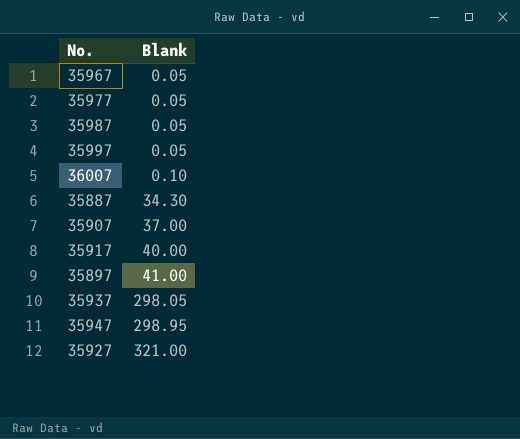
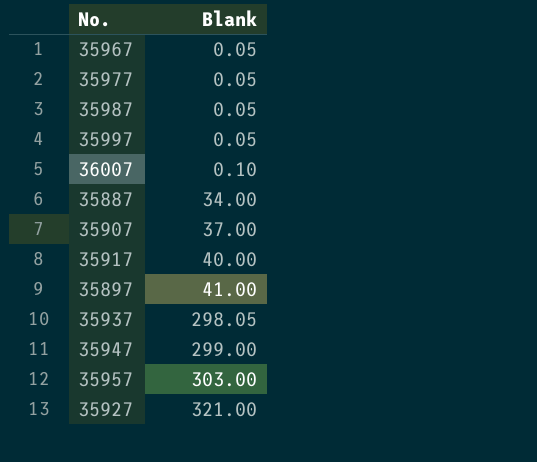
35887 | Blank: 34.30 -> 34.00
35947 | Blank: 298.95 -> 299.00
row 35957: none -> 303.00

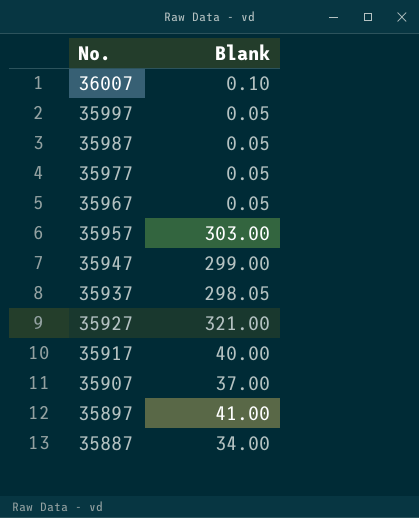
row order: Blank ascending -> No. descending

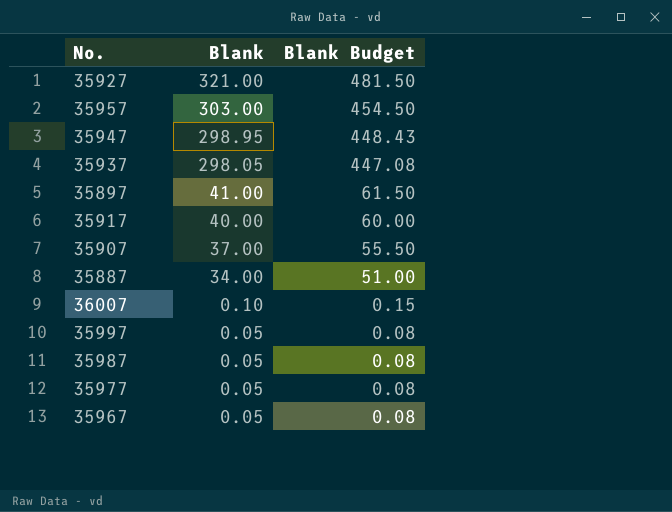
row order: No. descending -> Blank descending
column Blank Budget | formula: none -> [Blank] * 1.5
35947 | Blank: 299.00 -> 298.95

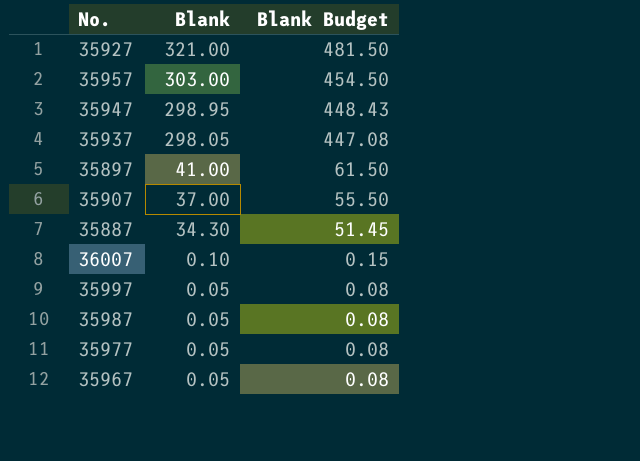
row 35917: 40.00 | 60.00 -> none
35887 | Blank: 34.00 -> 34.30
35887 | Blank Budget: 51.00 -> 51.45

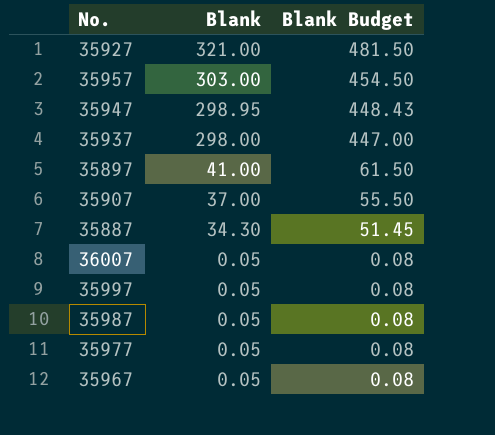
35937 | Blank: 298.05 -> 298.00
35937 | Blank Budget: 447.08 -> 447.00
36007 | Blank: 0.10 -> 0.05
36007 | Blank Budget: 0.15 -> 0.08

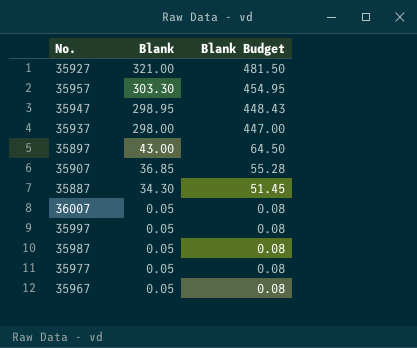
35957 | Blank: 303.00 -> 303.30
35957 | Blank Budget: 454.50 -> 454.95
35897 | Blank: 41.00 -> 43.00
35897 | Blank Budget: 61.50 -> 64.50
35907 | Blank: 37.00 -> 36.85
35907 | Blank Budget: 55.50 -> 55.28

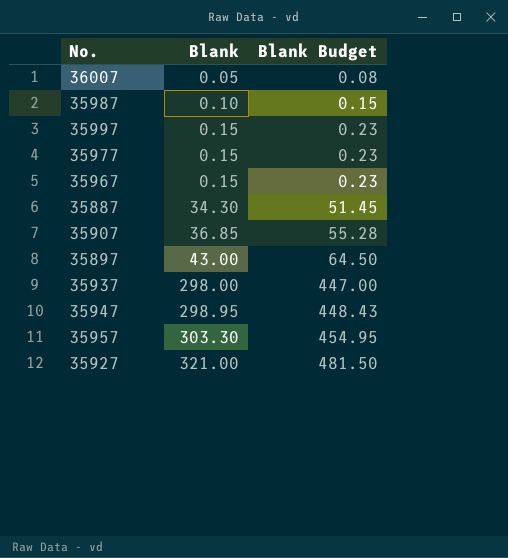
row order: Blank descending -> Blank ascending
35987 | Blank: 0.05 -> 0.10
35987 | Blank Budget: 0.08 -> 0.15
35997 | Blank: 0.05 -> 0.15
35997 | Blank Budget: 0.08 -> 0.23
35977 | Blank: 0.05 -> 0.15
35977 | Blank Budget: 0.08 -> 0.23
35967 | Blank: 0.05 -> 0.15
35967 | Blank Budget: 0.08 -> 0.23

